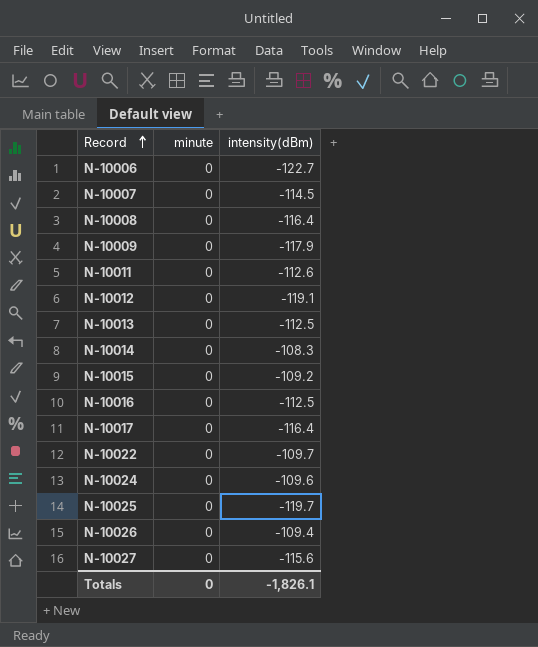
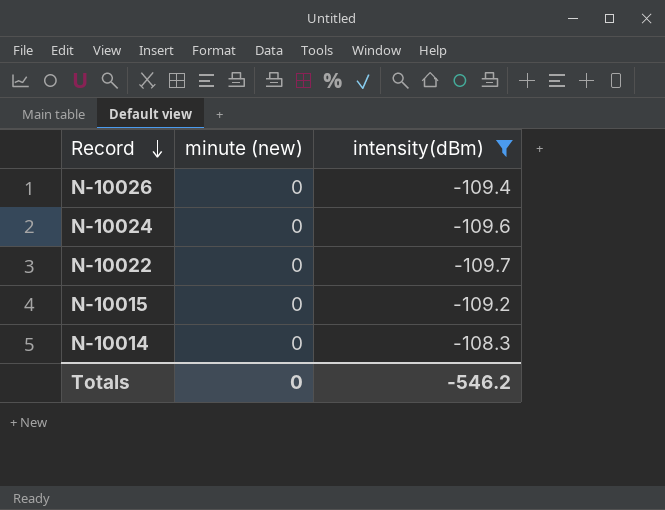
filter: none -> intensity(dBm) >= -109.7
row order: Record ascending -> Record descending
column name: minute -> minute (new)
Totals | intensity(dBm): -1,826.1 -> -546.2

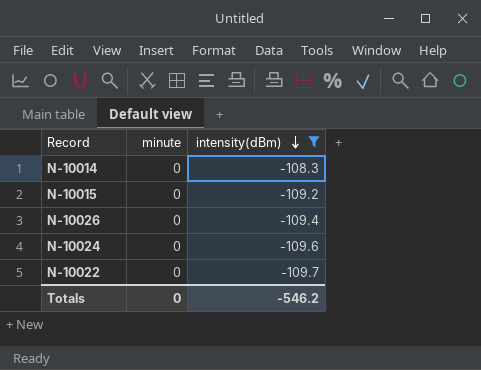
row order: Record descending -> intensity(dBm) descending
column name: minute (new) -> minute

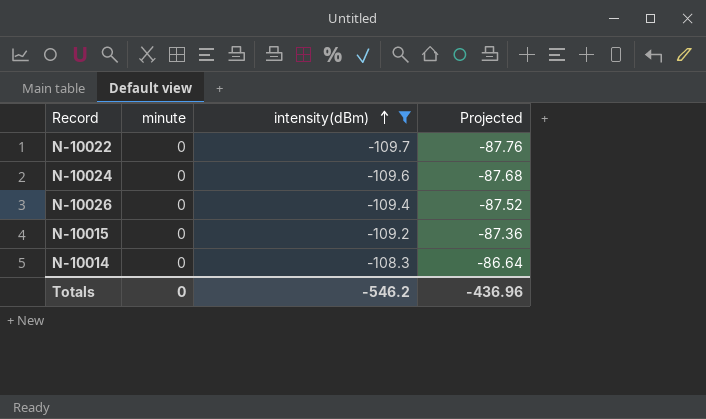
row order: intensity(dBm) descending -> intensity(dBm) ascending
column Projected | formula: none -> [intensity(dBm)] * 0.8

